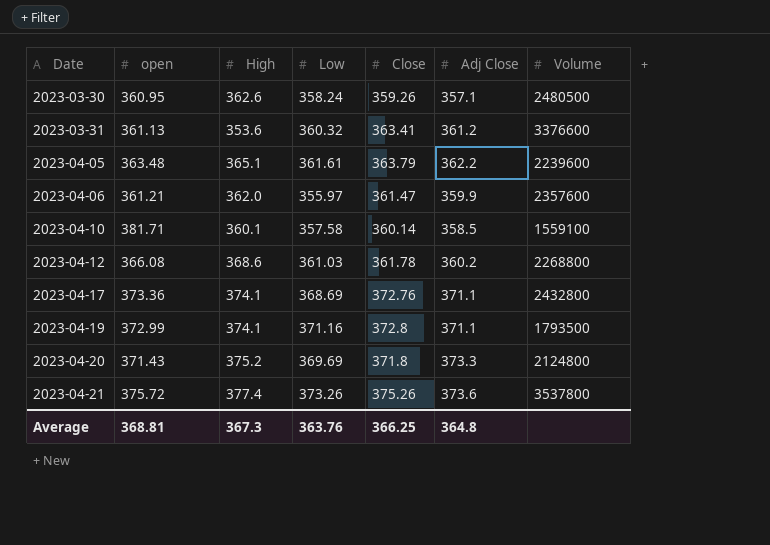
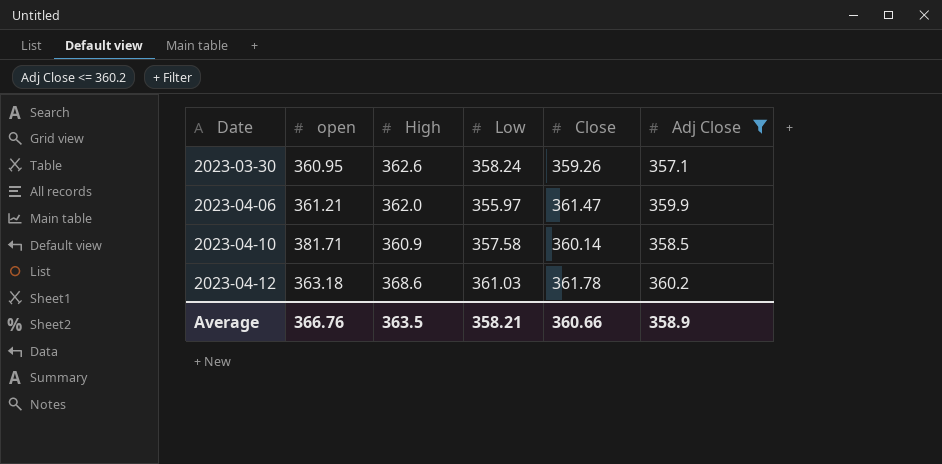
filter: none -> Adj Close <= 360.2
column Volume | position: 7 -> none
2023-04-10 | High: 360.1 -> 360.9
2023-04-12 | open: 366.08 -> 363.18
Average | open: 368.81 -> 366.76
Average | High: 367.3 -> 363.5
Average | Low: 363.76 -> 358.21
Average | Close: 366.25 -> 360.66
Average | Adj Close: 364.8 -> 358.9

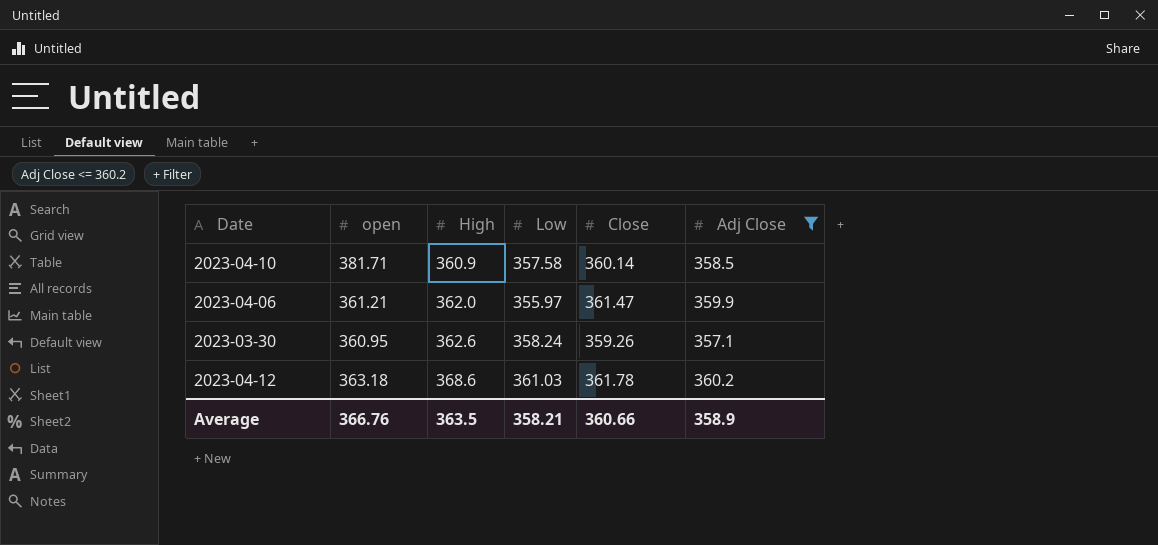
row order: Date ascending -> High ascending

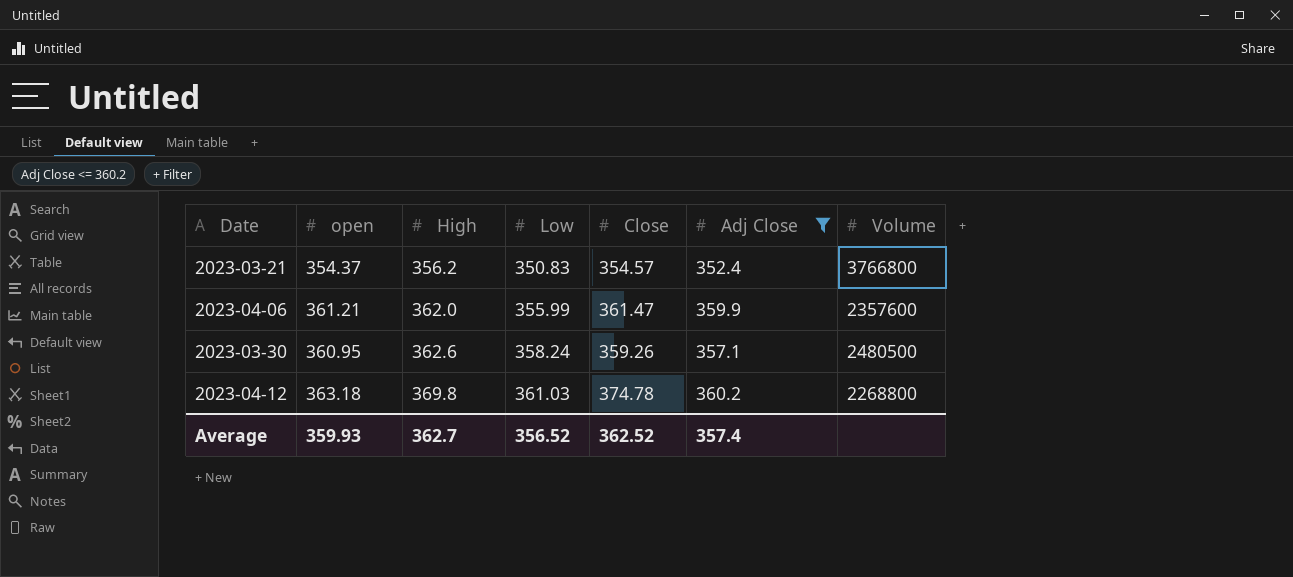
column Volume | position: none -> 7
row 2023-04-10: 381.71 | 360.9 | 357.58 | 360.14 | 358.5 -> none
row 2023-03-21: none -> 354.37 | 356.2 | 350.83 | 354.57 | 352.4 | 3766800
2023-04-06 | Low: 355.97 -> 355.99
2023-04-12 | High: 368.6 -> 369.8
2023-04-12 | Close: 361.78 -> 374.78
Average | open: 366.76 -> 359.93
Average | High: 363.5 -> 362.7
Average | Low: 358.21 -> 356.52
Average | Close: 360.66 -> 362.52
Average | Adj Close: 358.9 -> 357.4

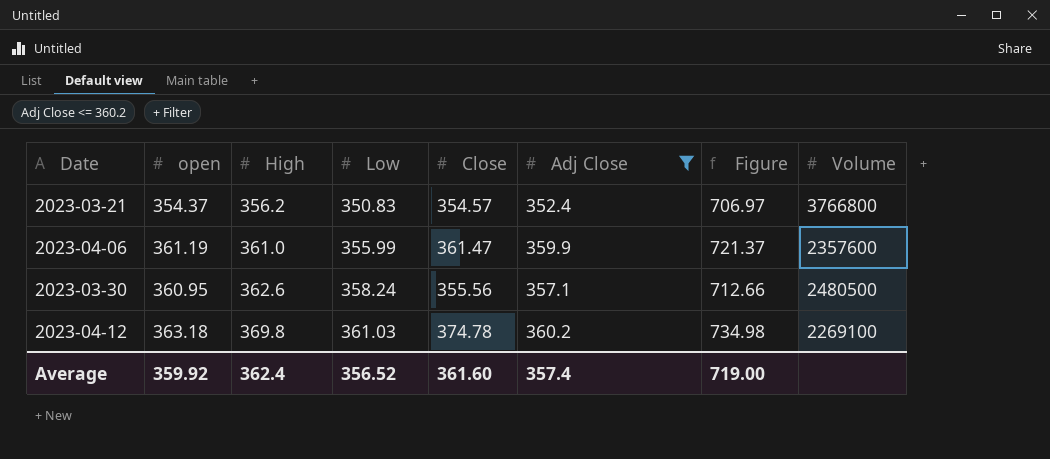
column Figure | formula: none -> [Close] + [Adj Close]
2023-04-06 | open: 361.21 -> 361.19
2023-04-06 | High: 362.0 -> 361.0
2023-03-30 | Close: 359.26 -> 355.56
2023-04-12 | Volume: 2268800 -> 2269100
Average | open: 359.93 -> 359.92
Average | High: 362.7 -> 362.4
Average | Close: 362.52 -> 361.60

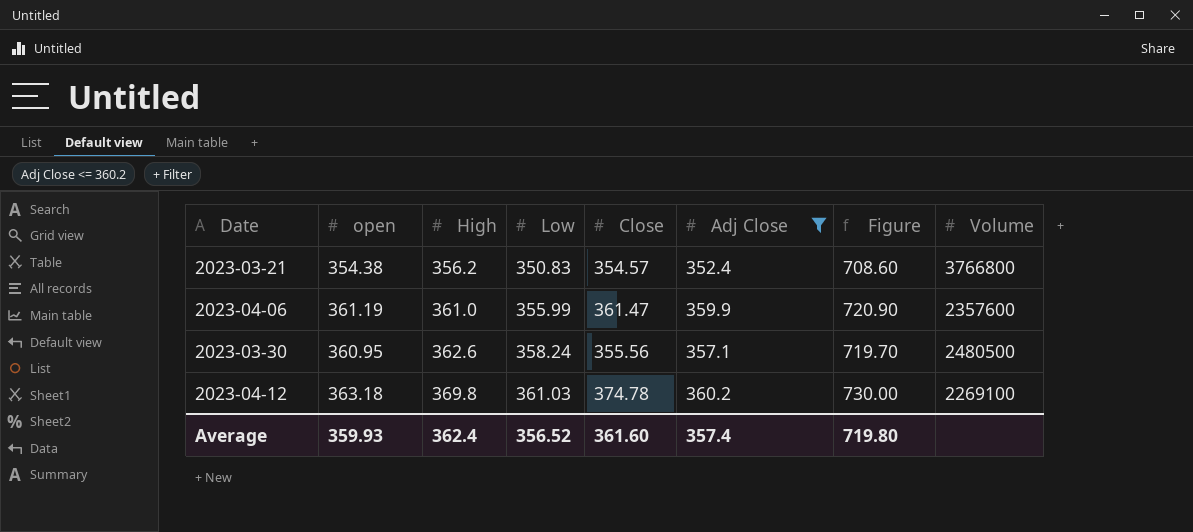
column Figure | formula: [Close] + [Adj Close] -> [High] + [Adj Close]
2023-03-21 | open: 354.37 -> 354.38
Average | open: 359.92 -> 359.93
Average | Figure: 719.00 -> 719.80

